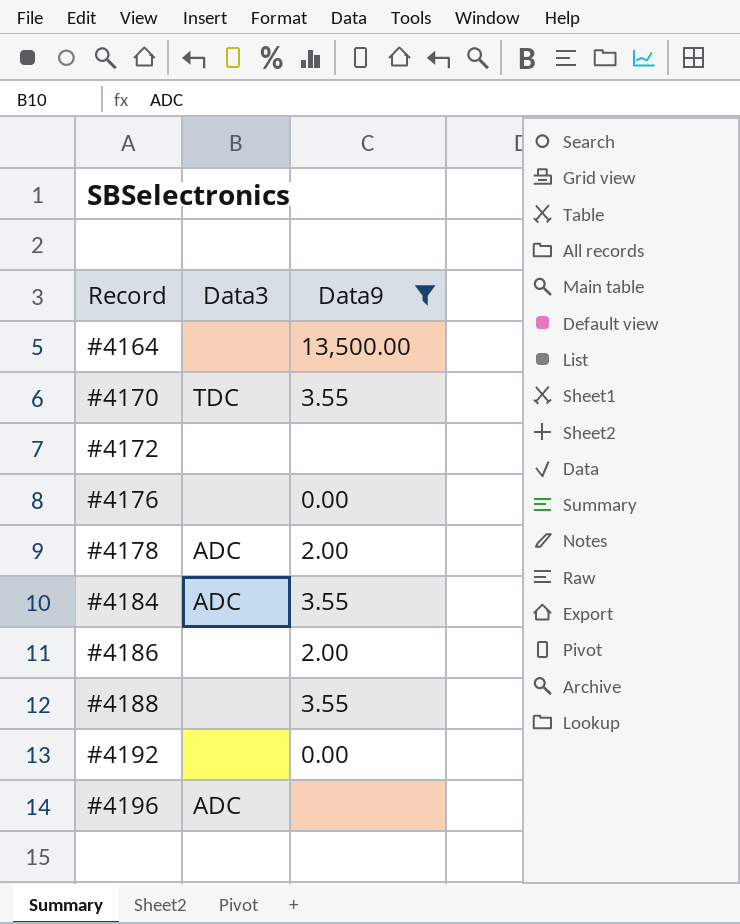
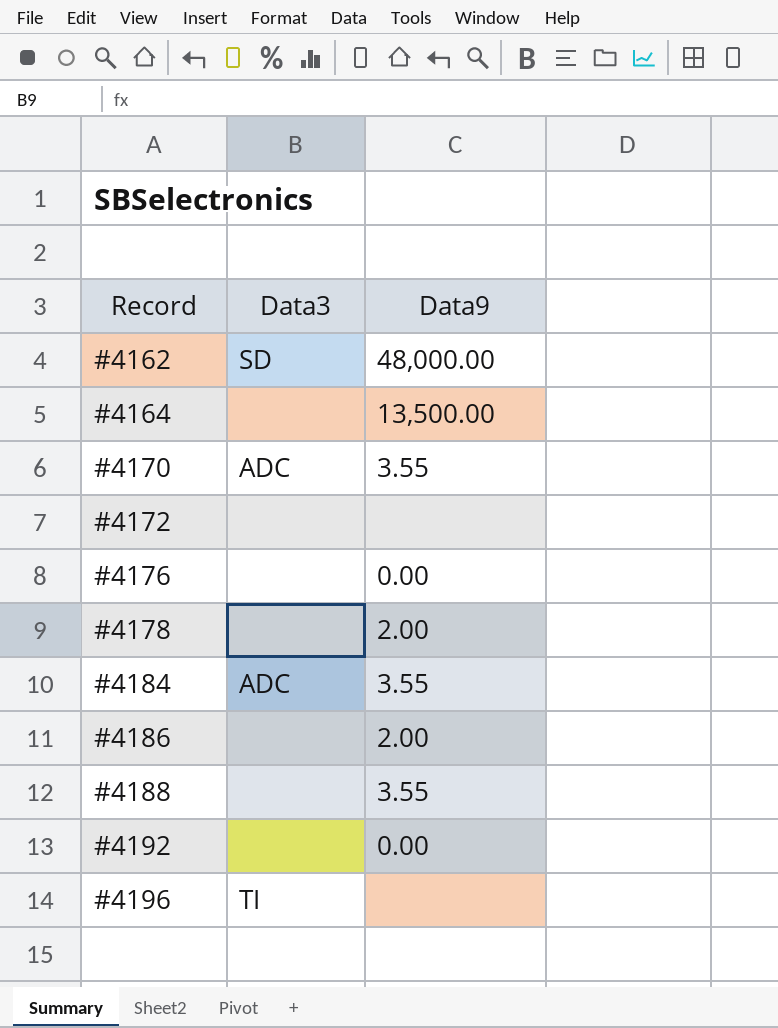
filter: Data9 != 48,000.00 -> none
#4170 | Data3: TDC -> ADC
#4178 | Data3: ADC -> none
#4196 | Data3: ADC -> TI

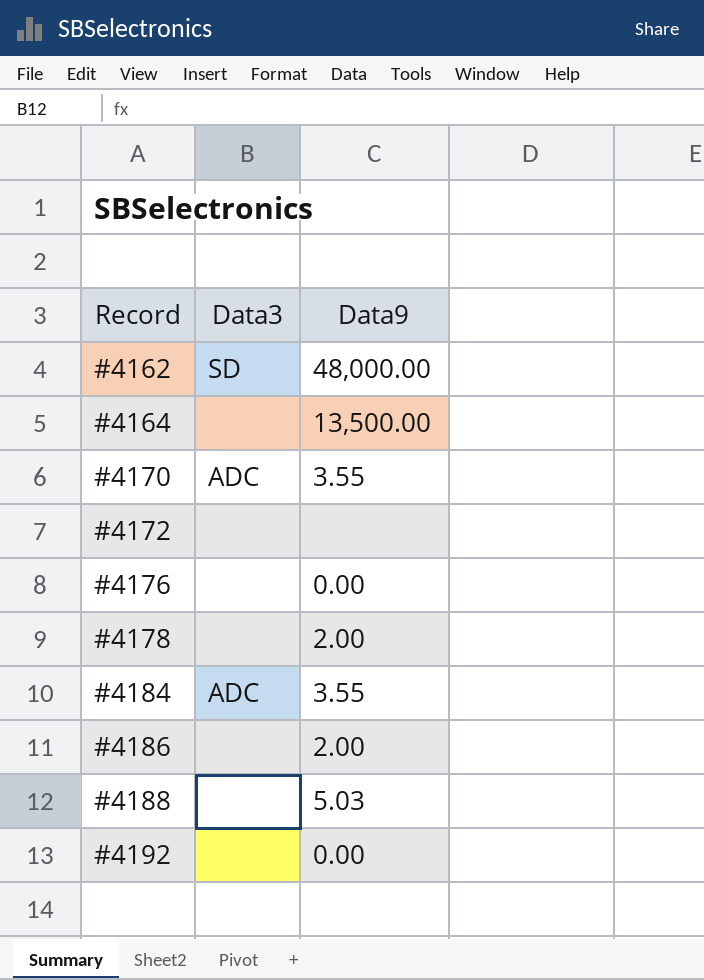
row #4196: TI | none -> none
#4188 | Data9: 3.55 -> 5.03

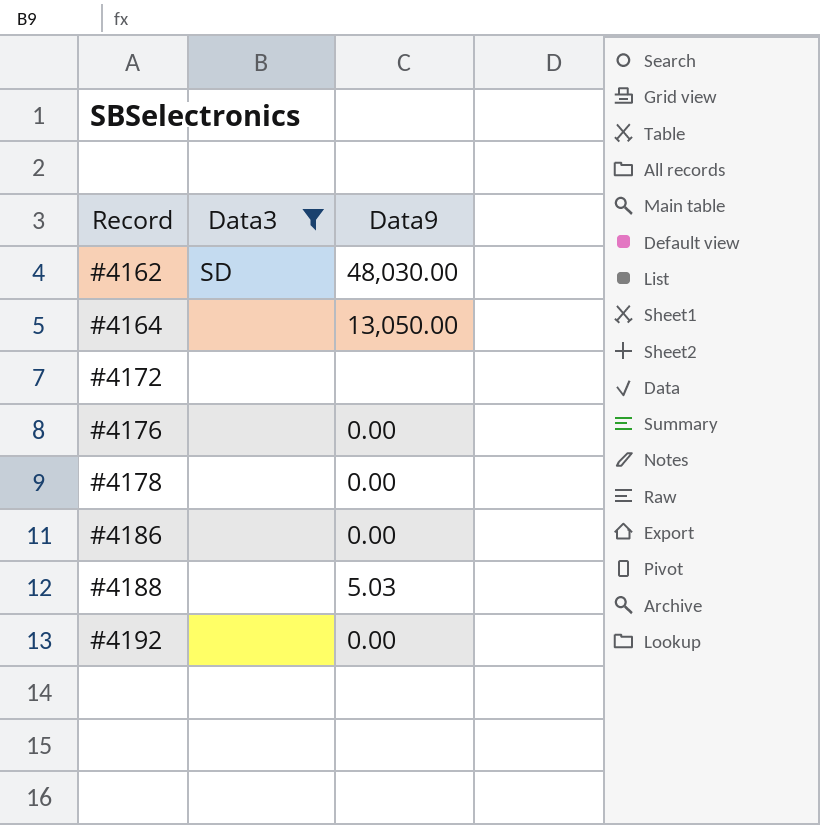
filter: none -> Data3 != ADC
#4162 | Data9: 48,000.00 -> 48,030.00
#4164 | Data9: 13,500.00 -> 13,050.00
#4178 | Data9: 2.00 -> 0.00
#4186 | Data9: 2.00 -> 0.00

